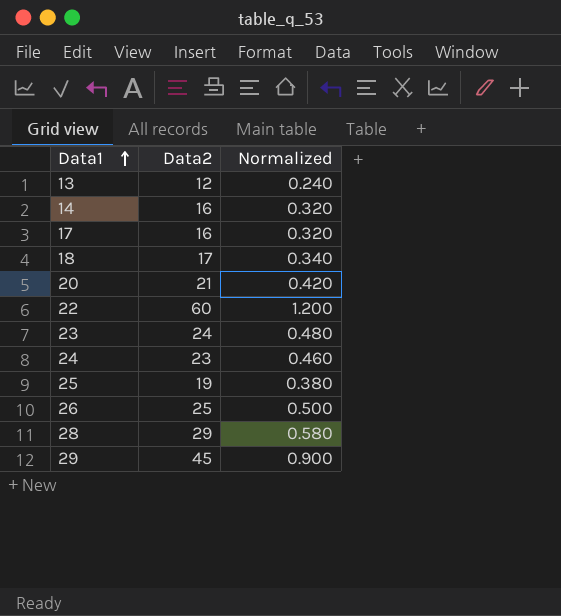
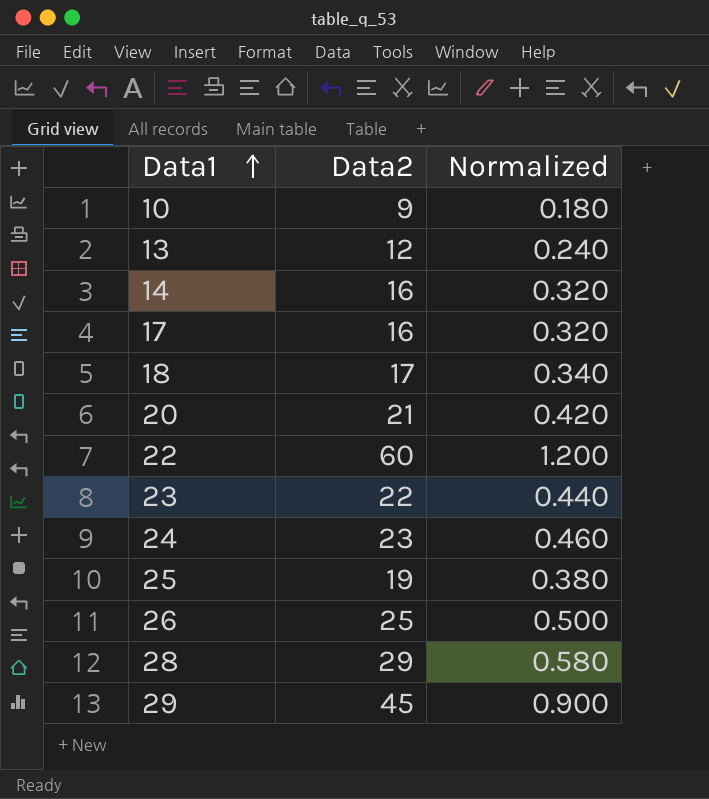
row 10: none -> 9 | 0.180
23 | Data2: 24 -> 22
23 | Normalized: 0.480 -> 0.440

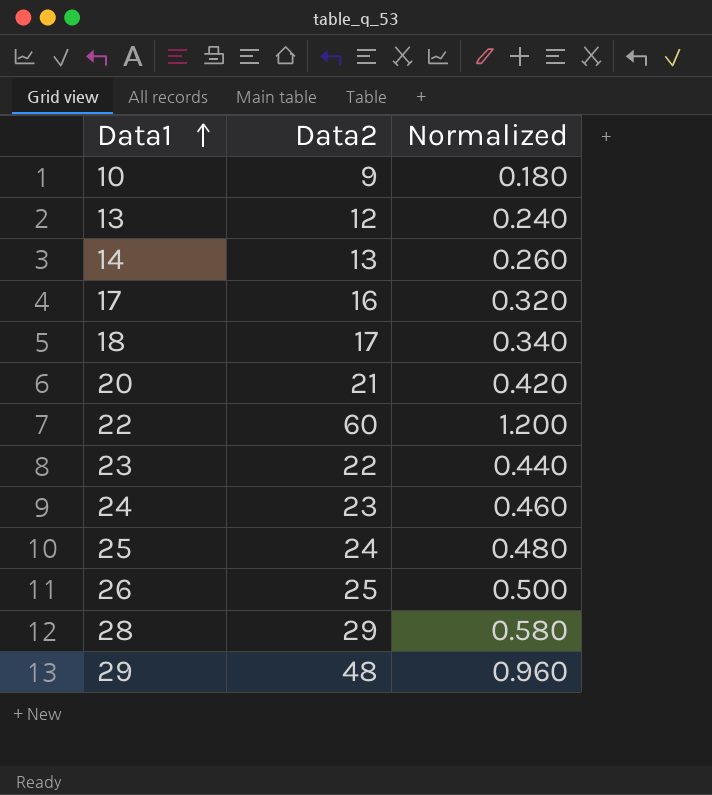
14 | Data2: 16 -> 13
14 | Normalized: 0.320 -> 0.260
25 | Data2: 19 -> 24
25 | Normalized: 0.380 -> 0.480
29 | Data2: 45 -> 48
29 | Normalized: 0.900 -> 0.960

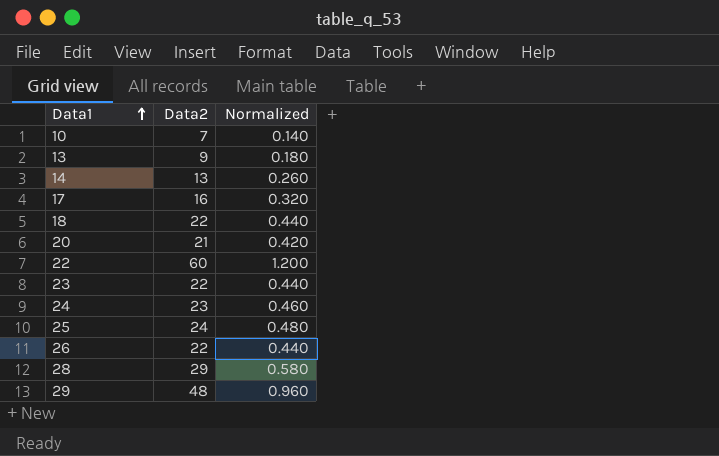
10 | Data2: 9 -> 7
10 | Normalized: 0.180 -> 0.140
13 | Data2: 12 -> 9
13 | Normalized: 0.240 -> 0.180
18 | Data2: 17 -> 22
18 | Normalized: 0.340 -> 0.440
26 | Data2: 25 -> 22
26 | Normalized: 0.500 -> 0.440

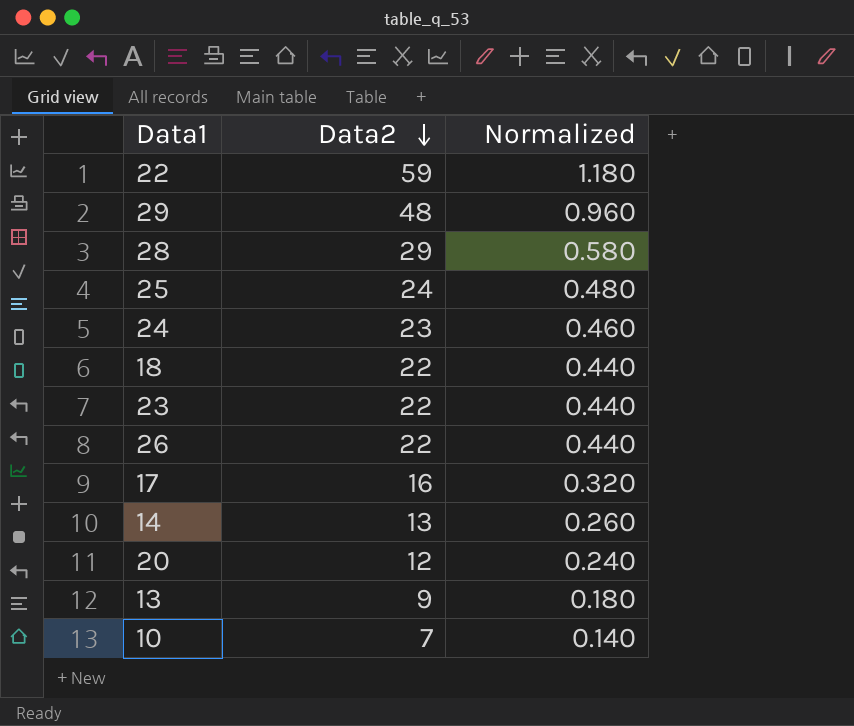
row order: Data1 ascending -> Data2 descending
22 | Data2: 60 -> 59
22 | Normalized: 1.200 -> 1.180
20 | Data2: 21 -> 12
20 | Normalized: 0.420 -> 0.240

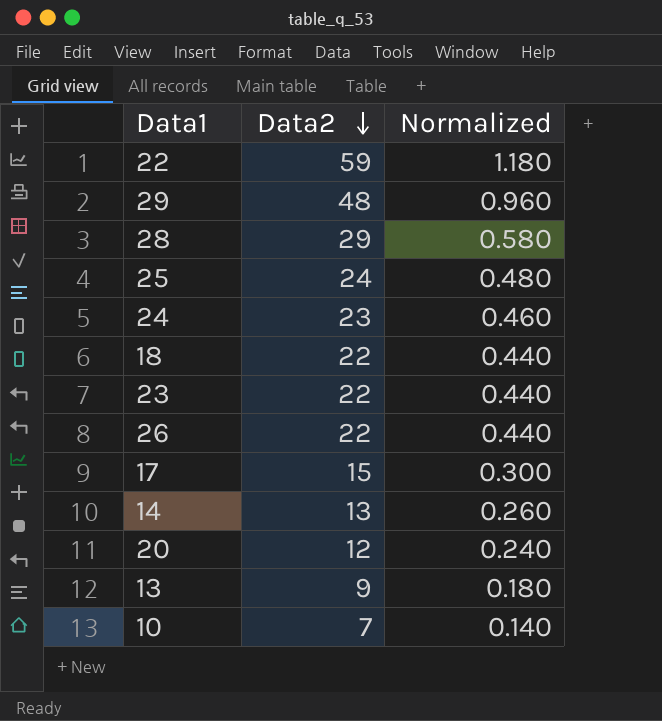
17 | Data2: 16 -> 15
17 | Normalized: 0.320 -> 0.300

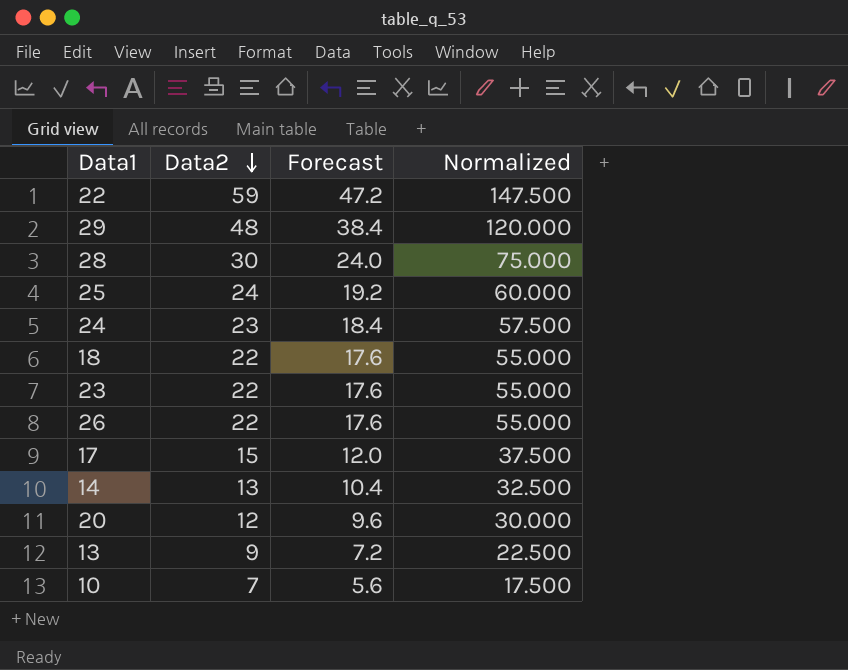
column Forecast | formula: none -> [Data2] * 0.8
column Normalized | formula: [Data2] * 0.02 -> [Data2] * 2.5
28 | Data2: 29 -> 30

